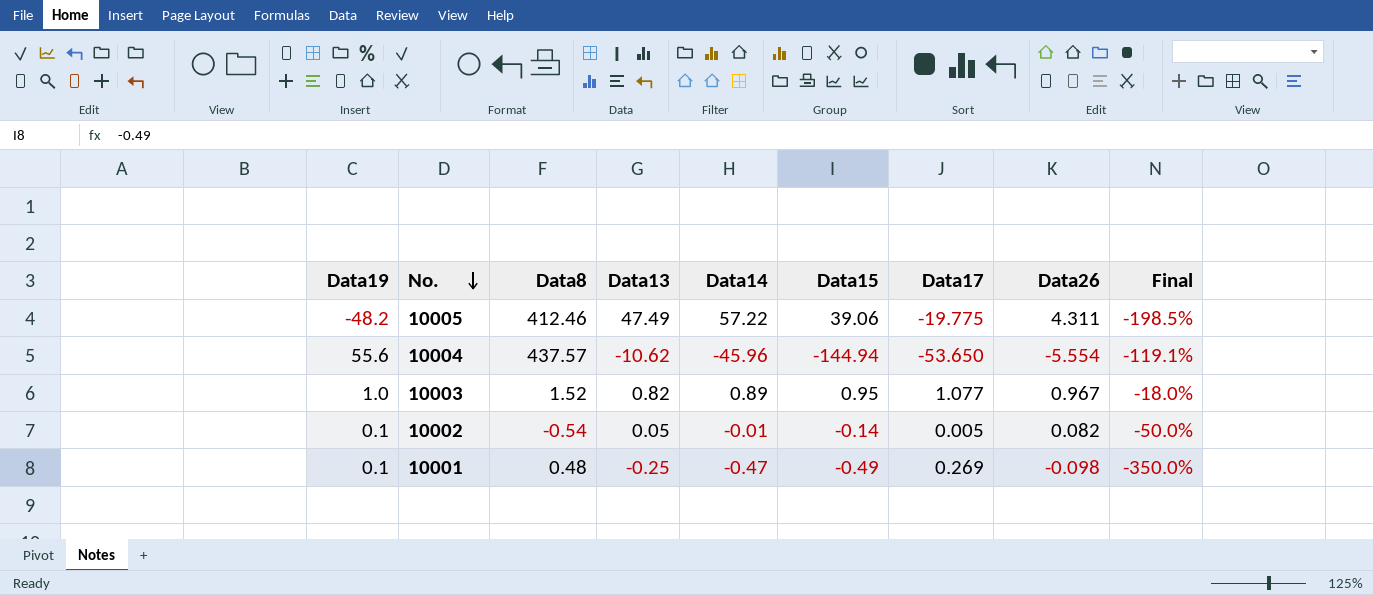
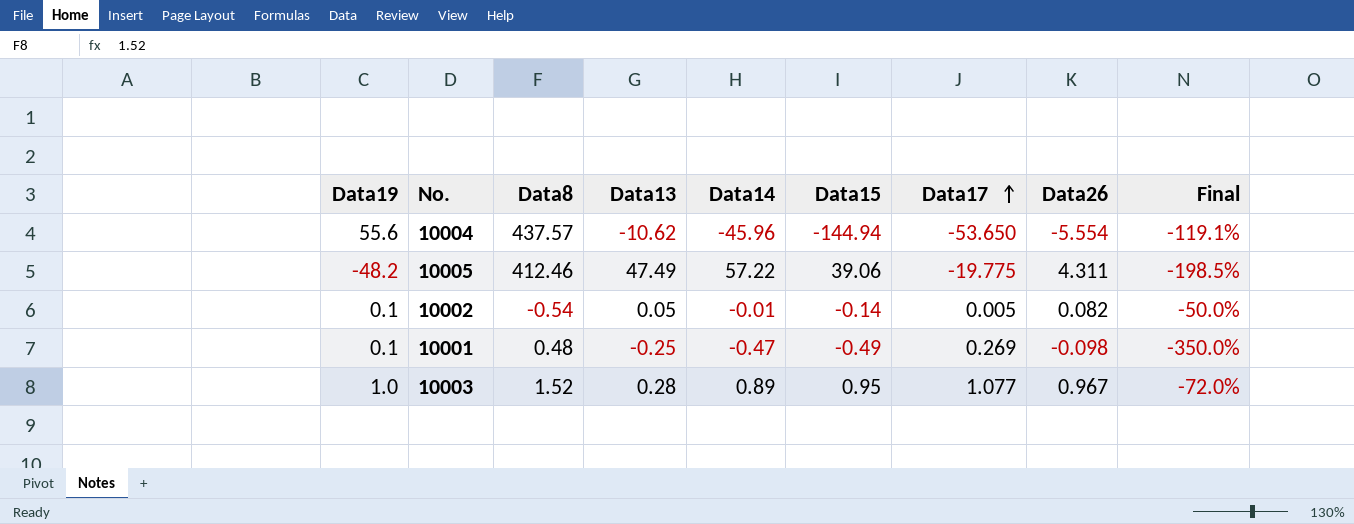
row order: No. descending -> Data17 ascending
10003 | Data13: 0.82 -> 0.28
10003 | Final: -18.0% -> -72.0%

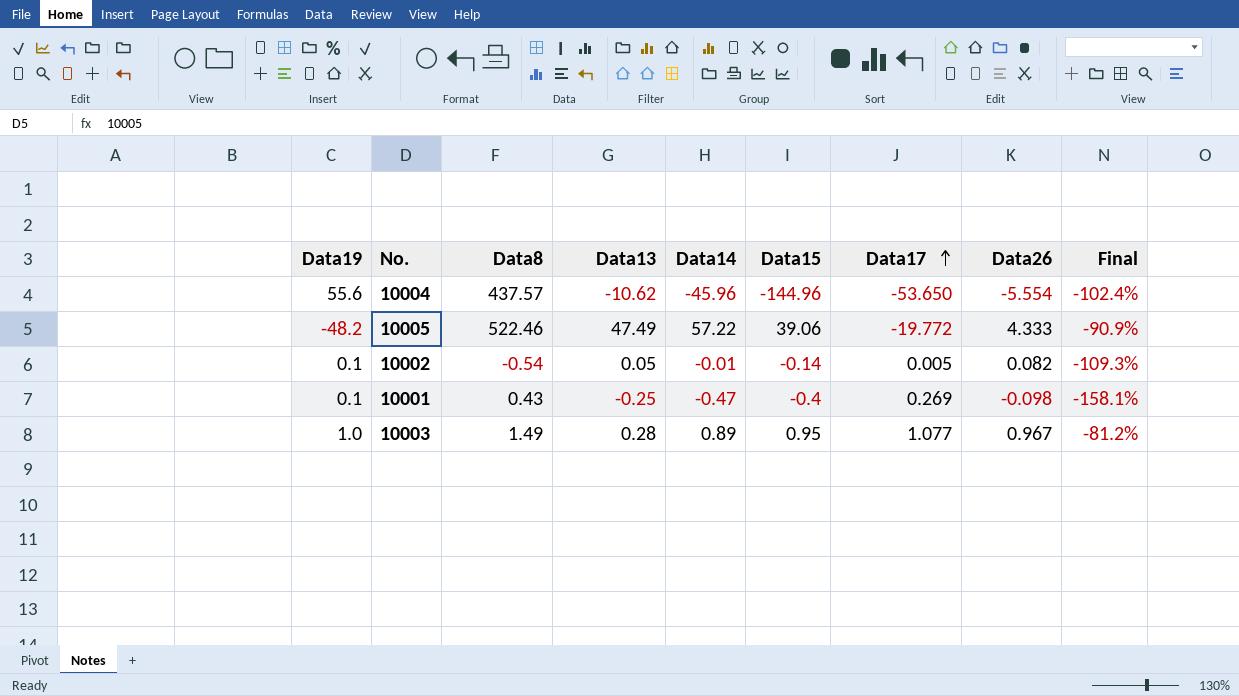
column Final | formula: ([Data13] - [Data19]) / [Data19] -> ([Data13] - [Data8]) / [Data8]
10004 | Data15: -144.94 -> -144.96
10005 | Data8: 412.46 -> 522.46
10005 | Data17: -19.775 -> -19.772
10005 | Data26: 4.311 -> 4.333
10001 | Data8: 0.48 -> 0.43
10001 | Data15: -0.49 -> -0.4
10003 | Data8: 1.52 -> 1.49

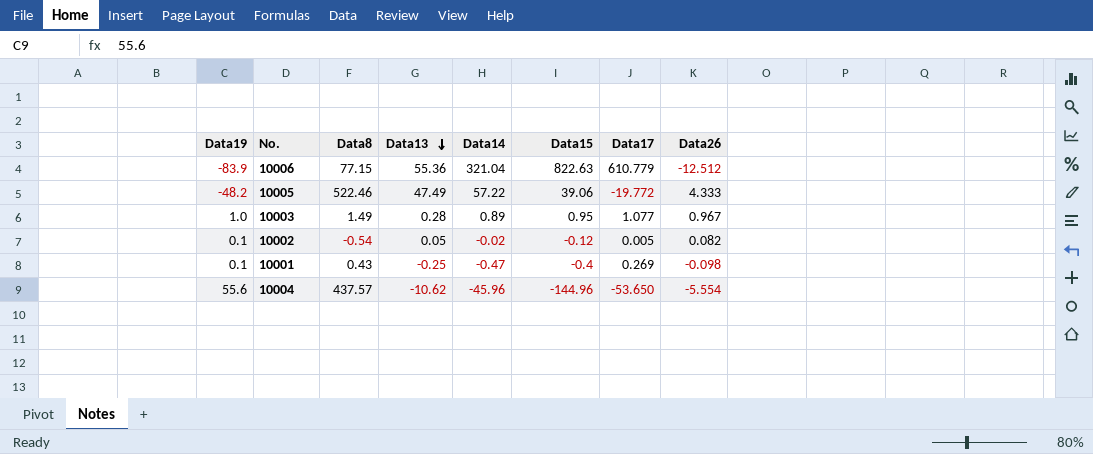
row order: Data17 ascending -> Data13 descending
column Final | formula: ([Data13] - [Data8]) / [Data8] -> none
row 10006: none -> -83.9 | 77.15 | 55.36 | 321.04 | 822.63 | 610.779 | -12.512
10002 | Data14: -0.01 -> -0.02
10002 | Data15: -0.14 -> -0.12

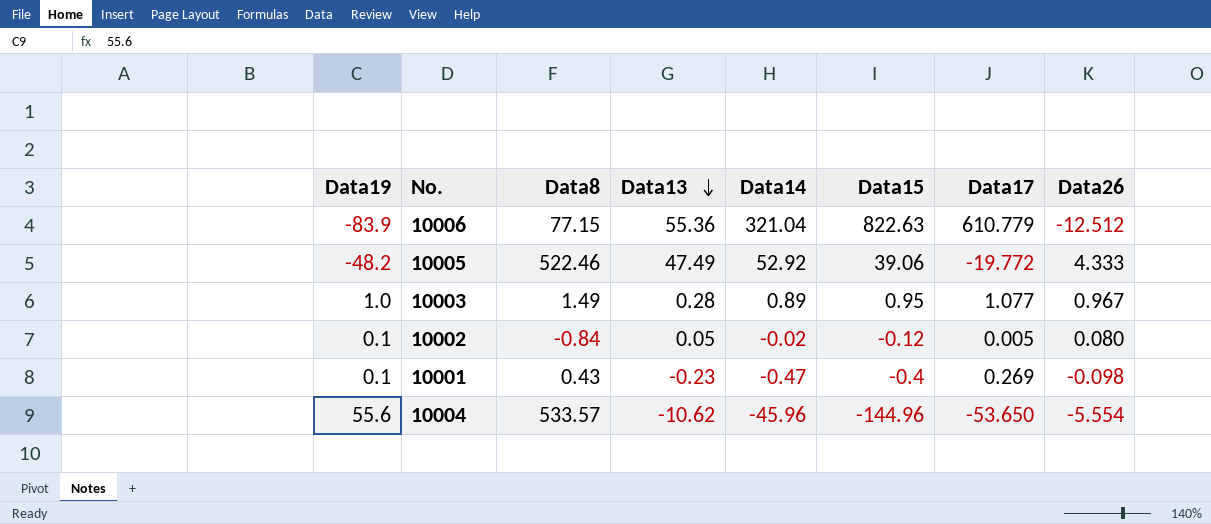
10005 | Data14: 57.22 -> 52.92
10002 | Data8: -0.54 -> -0.84
10002 | Data26: 0.082 -> 0.080
10001 | Data13: -0.25 -> -0.23
10004 | Data8: 437.57 -> 533.57

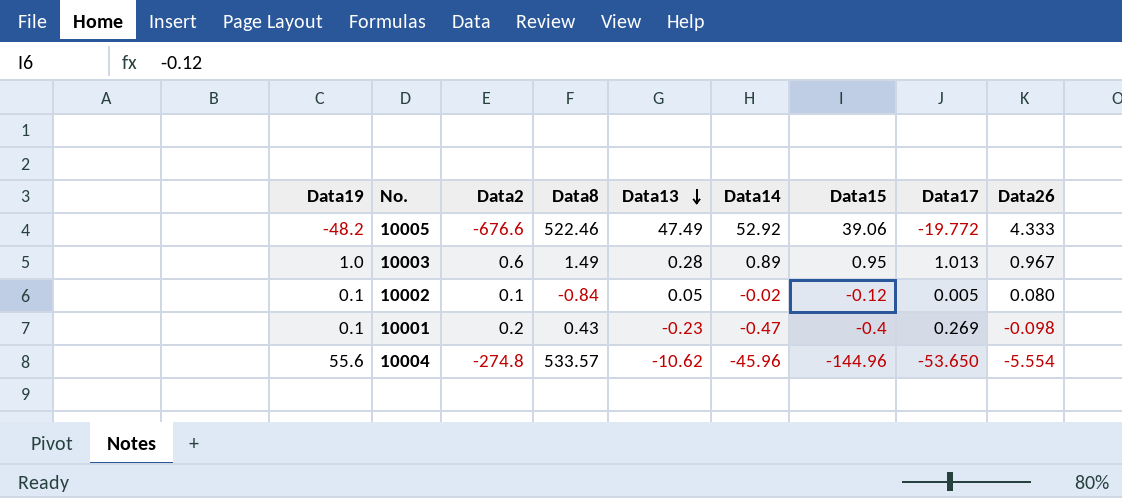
column Data2 | position: none -> 3
row 10006: -83.9 | 77.15 | 55.36 | 321.04 | 822.63 | 610.779 | -12.512 -> none
10003 | Data17: 1.077 -> 1.013

